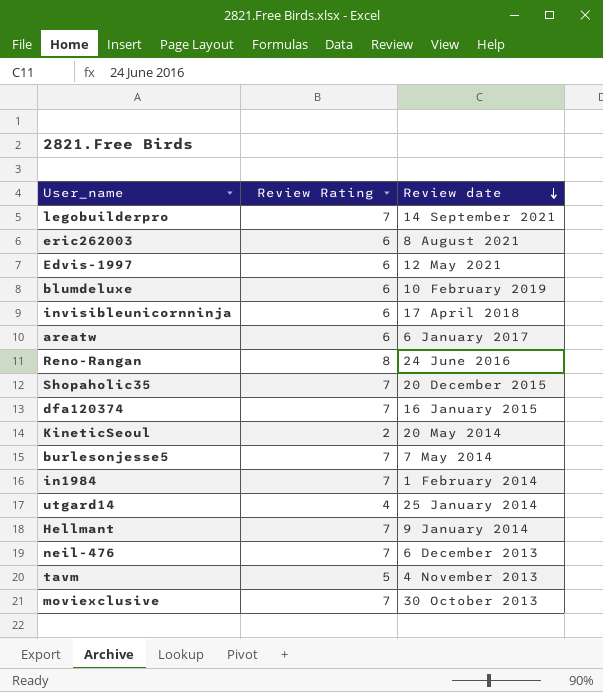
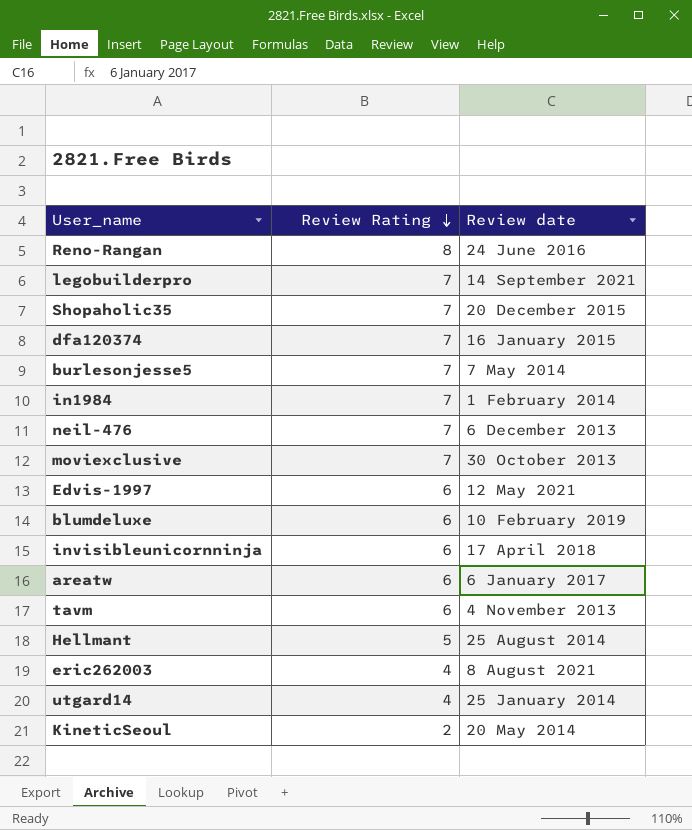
row order: Review date descending -> Review Rating descending
tavm | Review Rating: 5 -> 6
Hellmant | Review Rating: 7 -> 5
Hellmant | Review date: 9 January 2014 -> 25 August 2014
eric262003 | Review Rating: 6 -> 4

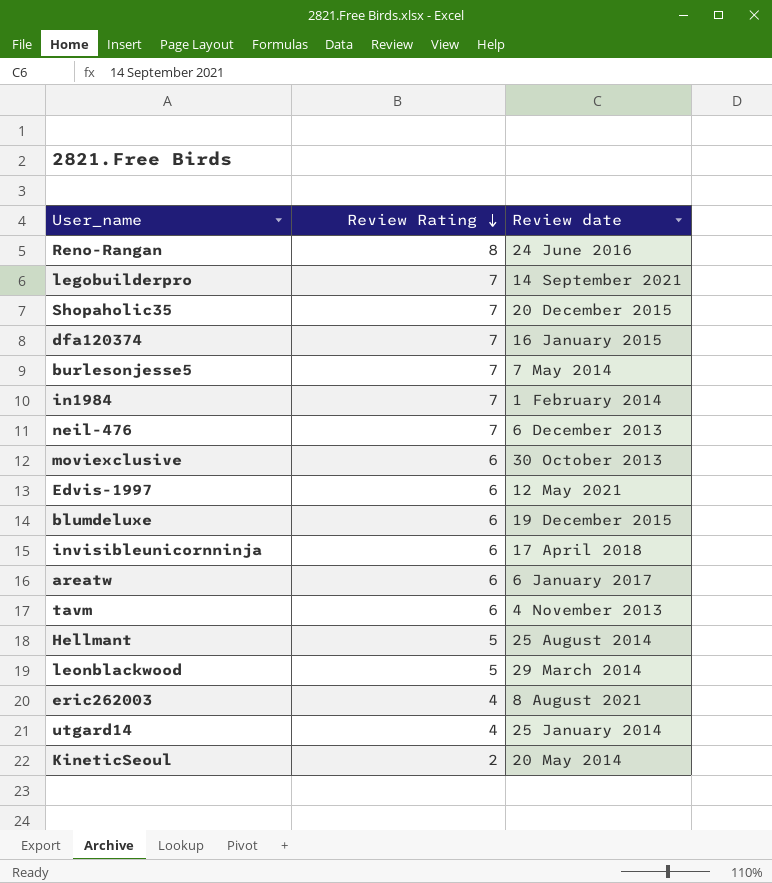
moviexclusive | Review Rating: 7 -> 6
blumdeluxe | Review date: 10 February 2019 -> 19 December 2015
row leonblackwood: none -> 5 | 29 March 2014

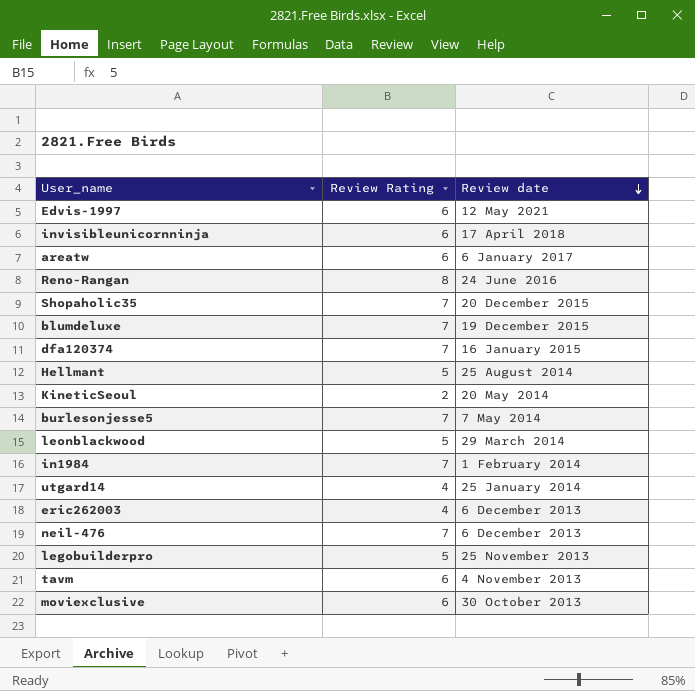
row order: Review Rating descending -> Review date descending
blumdeluxe | Review Rating: 6 -> 7
eric262003 | Review date: 8 August 2021 -> 6 December 2013
legobuilderpro | Review Rating: 7 -> 5
legobuilderpro | Review date: 14 September 2021 -> 25 November 2013

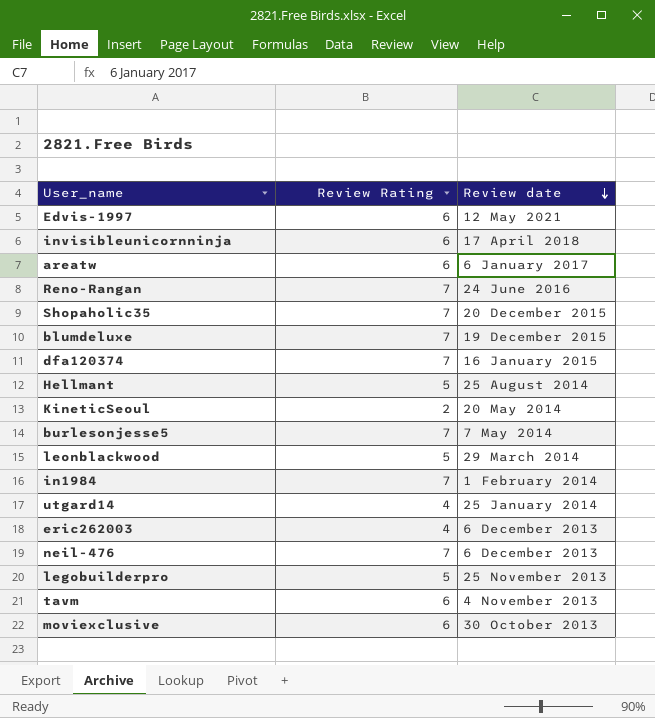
Reno-Rangan | Review Rating: 8 -> 7

